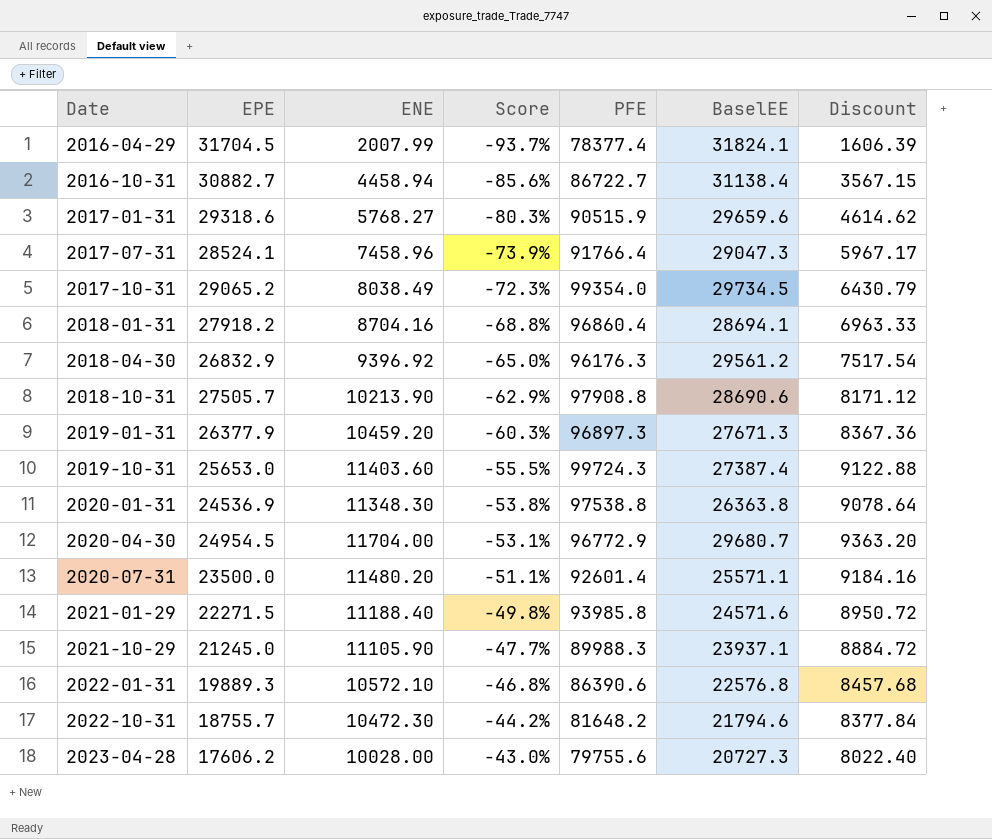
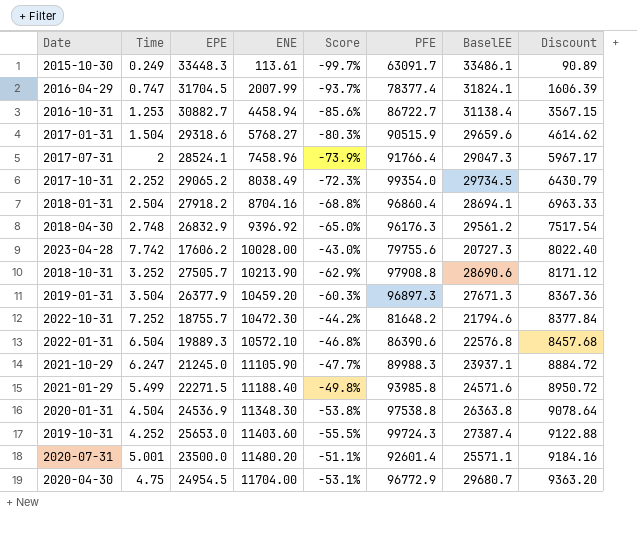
row order: Date ascending -> ENE ascending
column Time | position: none -> 2
row 2015-10-30: none -> 0.249 | 33448.3 | 113.61 | -99.7% | 63091.7 | 33486.1 | 90.89

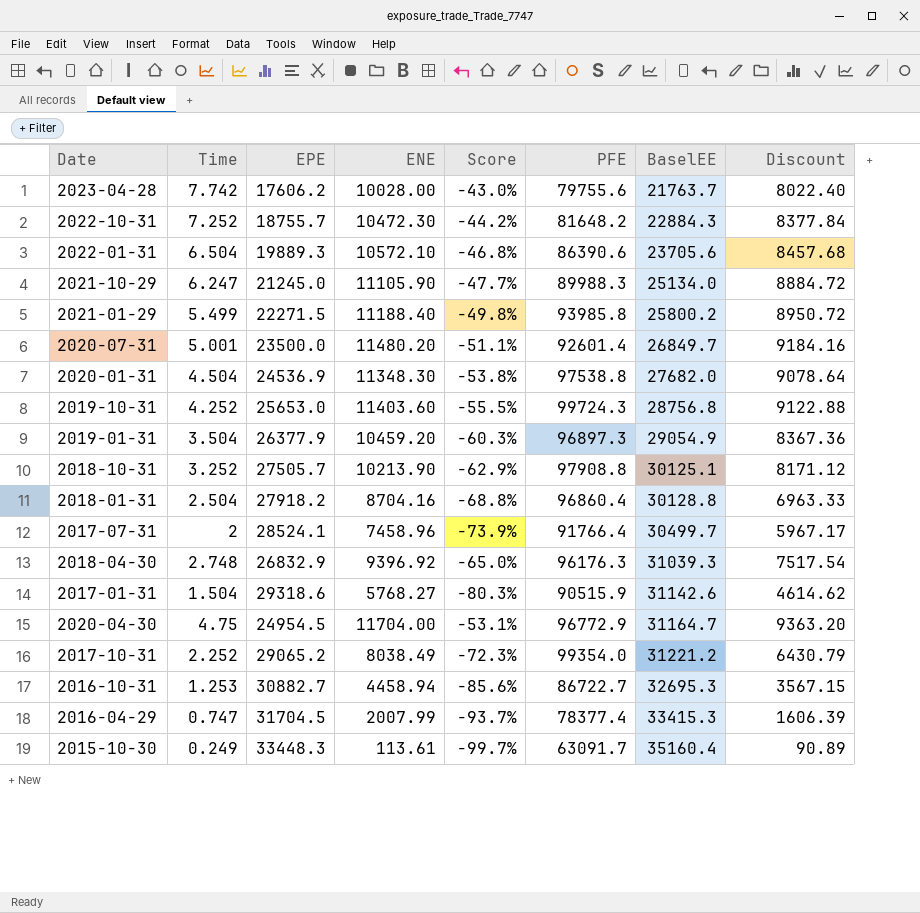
row order: ENE ascending -> BaselEE ascending
2023-04-28 | BaselEE: 20727.3 -> 21763.7
2022-10-31 | BaselEE: 21794.6 -> 22884.3
2022-01-31 | BaselEE: 22576.8 -> 23705.6
2021-10-29 | BaselEE: 23937.1 -> 25134.0
2021-01-29 | BaselEE: 24571.6 -> 25800.2
2020-07-31 | BaselEE: 25571.1 -> 26849.7
2020-01-31 | BaselEE: 26363.8 -> 27682.0
2019-10-31 | BaselEE: 27387.4 -> 28756.8
2019-01-31 | BaselEE: 27671.3 -> 29054.9
2018-10-31 | BaselEE: 28690.6 -> 30125.1
2018-01-31 | BaselEE: 28694.1 -> 30128.8
2017-07-31 | BaselEE: 29047.3 -> 30499.7
2018-04-30 | BaselEE: 29561.2 -> 31039.3
2017-01-31 | BaselEE: 29659.6 -> 31142.6
2020-04-30 | BaselEE: 29680.7 -> 31164.7
2017-10-31 | BaselEE: 29734.5 -> 31221.2
2016-10-31 | BaselEE: 31138.4 -> 32695.3
2016-04-29 | BaselEE: 31824.1 -> 33415.3
2015-10-30 | BaselEE: 33486.1 -> 35160.4

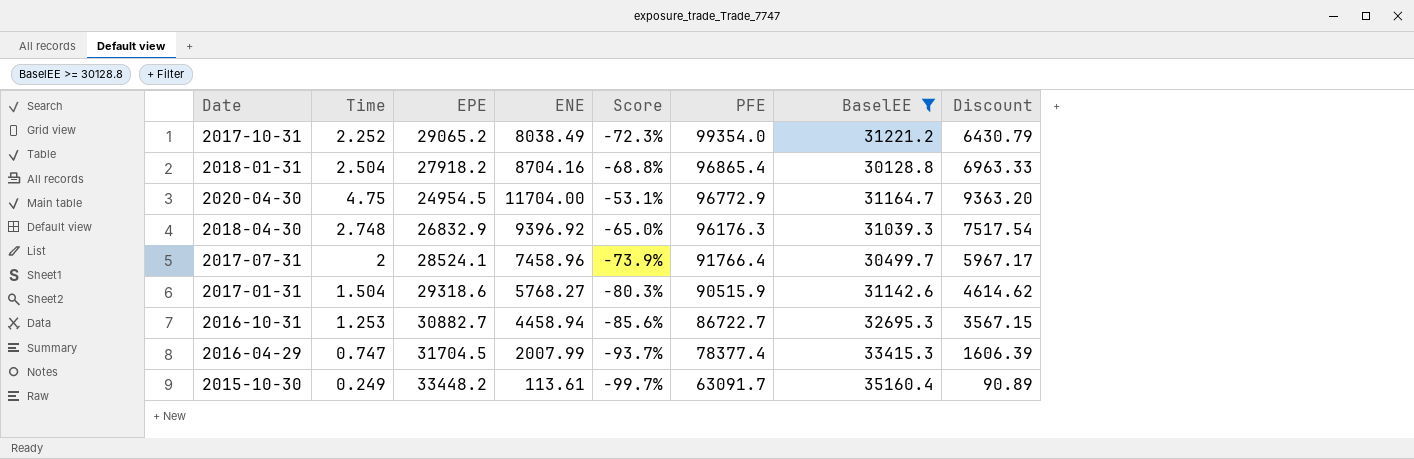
filter: none -> BaselEE >= 30128.8
row order: BaselEE ascending -> PFE descending
2018-01-31 | PFE: 96860.4 -> 96865.4
2015-10-30 | EPE: 33448.3 -> 33448.2

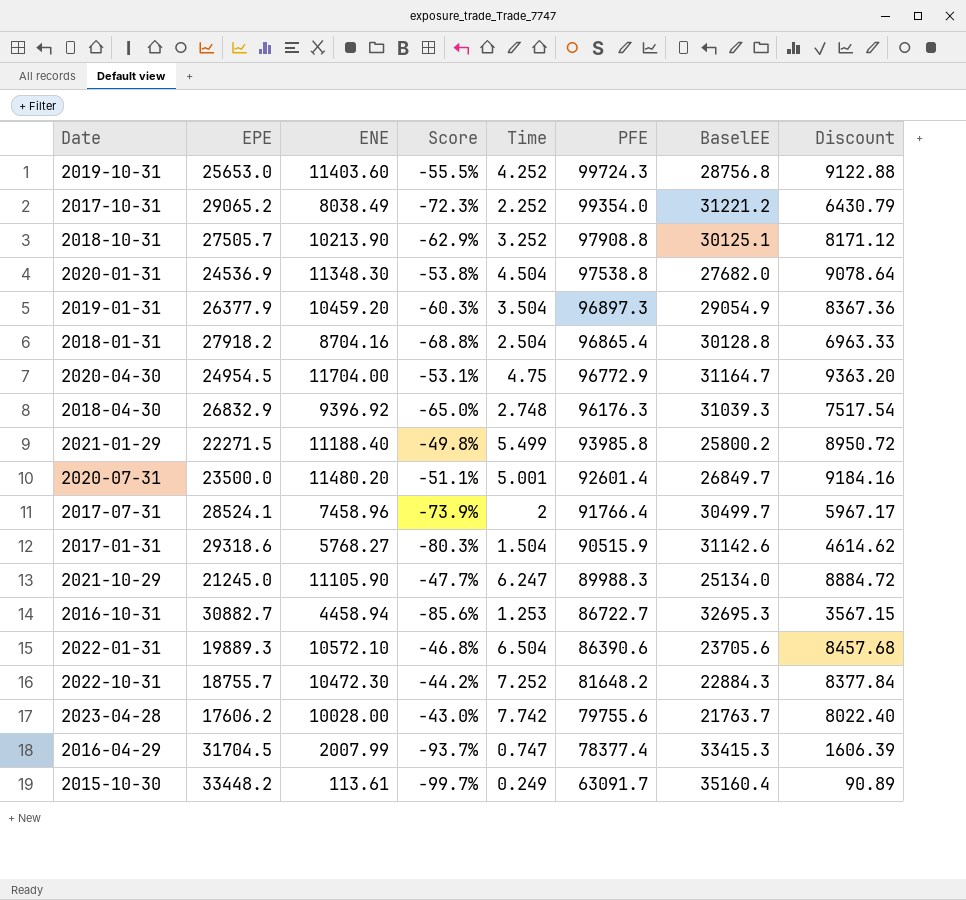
filter: BaselEE >= 30128.8 -> none
column Time | position: 2 -> 5

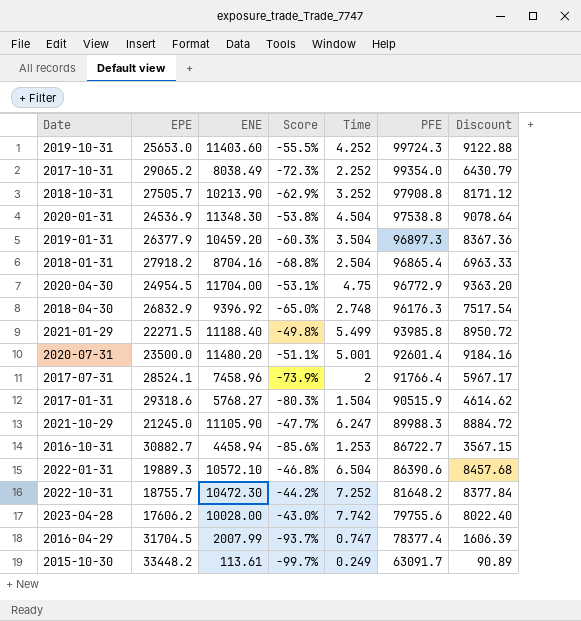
column BaselEE | position: 7 -> none

